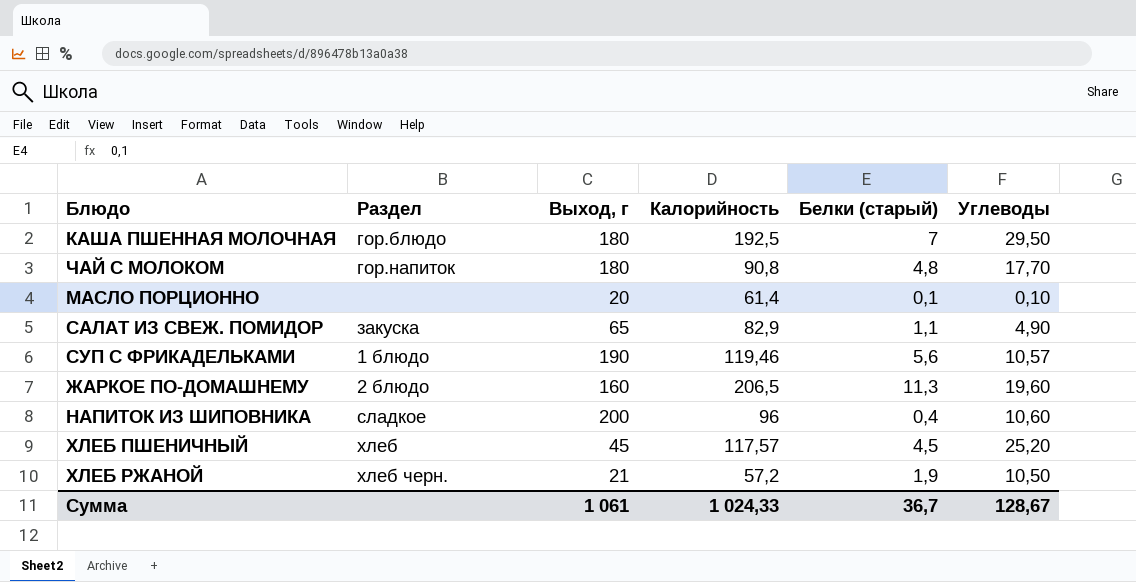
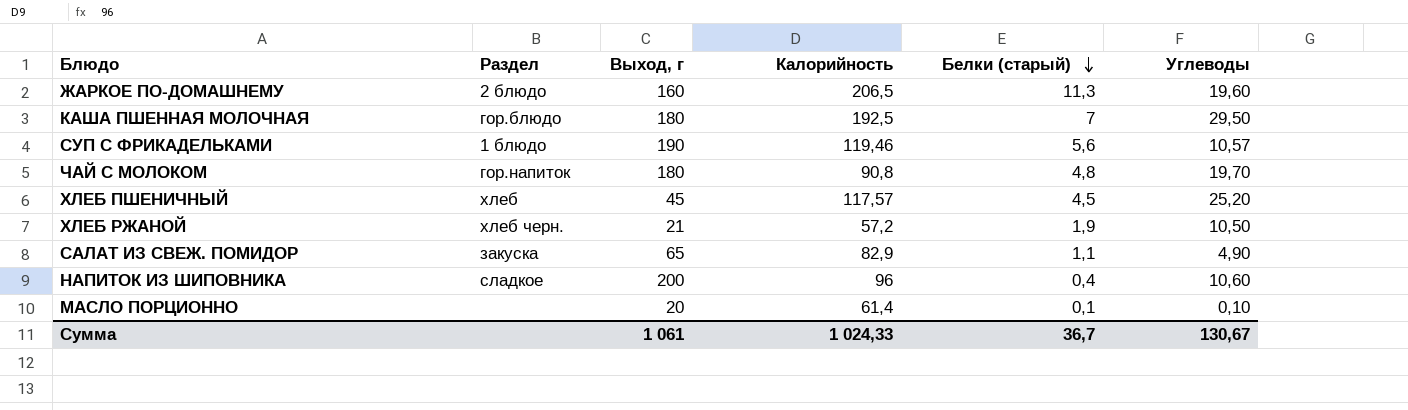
row order: none -> Белки (старый) descending
ЧАЙ С МОЛОКОМ | Углеводы: 17,70 -> 19,70
Сумма | Углеводы: 128,67 -> 130,67

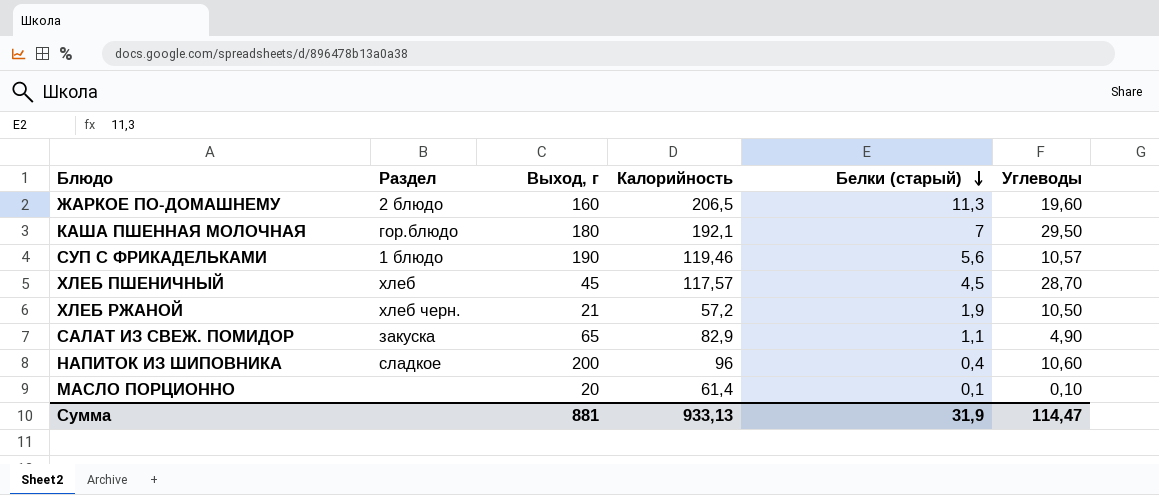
row ЧАЙ С МОЛОКОМ: гор.напиток | 180 | 90,8 | 4,8 | 19,70 -> none
КАША ПШЕННАЯ МОЛОЧНАЯ | Калорийность: 192,5 -> 192,1
ХЛЕБ ПШЕНИЧНЫЙ | Углеводы: 25,20 -> 28,70
Сумма | Выход, г: 1 061 -> 881
Сумма | Калорийность: 1 024,33 -> 933,13
Сумма | Белки (старый): 36,7 -> 31,9
Сумма | Углеводы: 130,67 -> 114,47

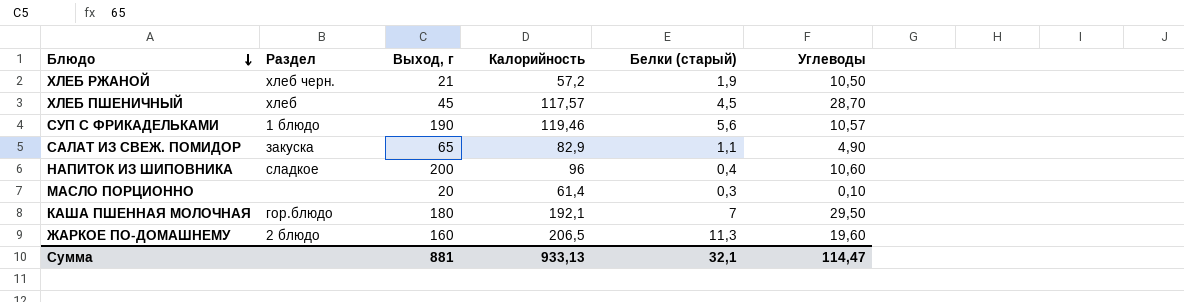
row order: Белки (старый) descending -> Блюдо descending
МАСЛО ПОРЦИОННО | Белки (старый): 0,1 -> 0,3
Сумма | Белки (старый): 31,9 -> 32,1

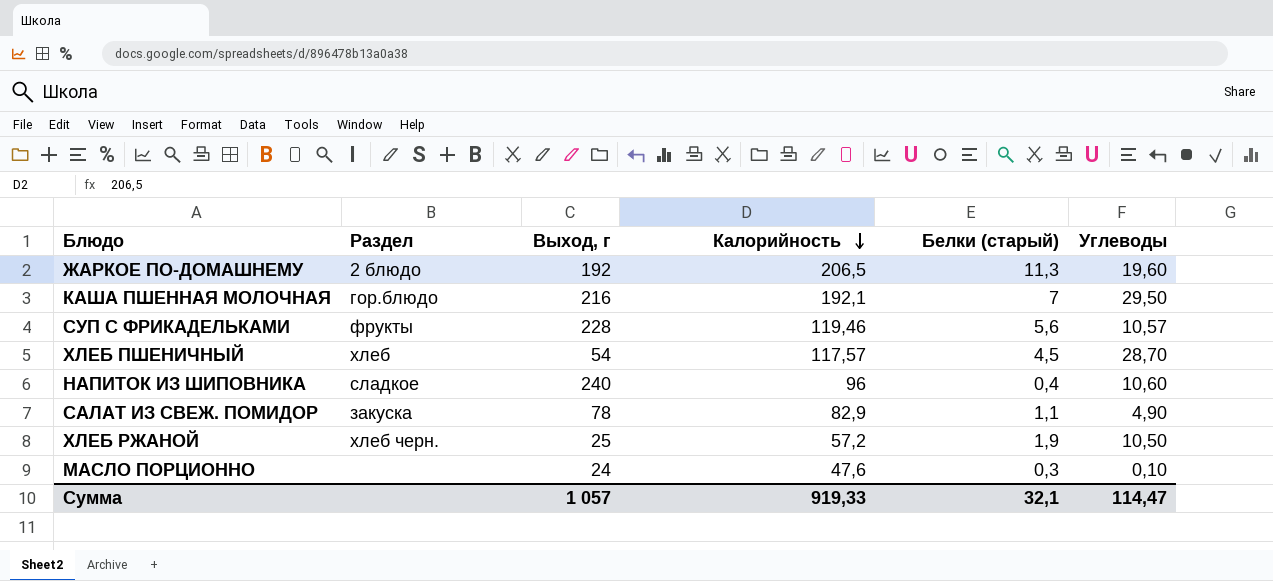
row order: Блюдо descending -> Калорийность descending
ЖАРКОЕ ПО-ДОМАШНЕМУ | Выход, г: 160 -> 192
КАША ПШЕННАЯ МОЛОЧНАЯ | Выход, г: 180 -> 216
СУП С ФРИКАДЕЛЬКАМИ | Раздел: 1 блюдо -> фрукты
СУП С ФРИКАДЕЛЬКАМИ | Выход, г: 190 -> 228
ХЛЕБ ПШЕНИЧНЫЙ | Выход, г: 45 -> 54
НАПИТОК ИЗ ШИПОВНИКА | Выход, г: 200 -> 240
САЛАТ ИЗ СВЕЖ. ПОМИДОР | Выход, г: 65 -> 78
ХЛЕБ РЖАНОЙ | Выход, г: 21 -> 25
МАСЛО ПОРЦИОННО | Выход, г: 20 -> 24
МАСЛО ПОРЦИОННО | Калорийность: 61,4 -> 47,6
Сумма | Выход, г: 881 -> 1 057
Сумма | Калорийность: 933,13 -> 919,33

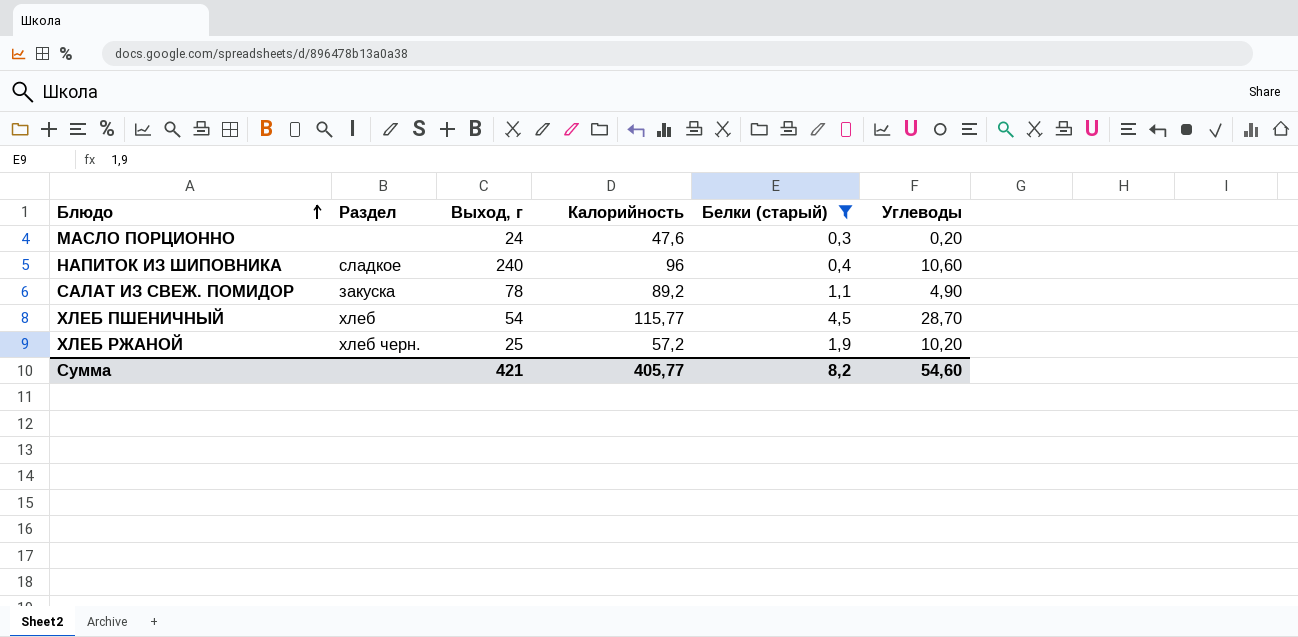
filter: none -> Белки (старый) <= 4,5
row order: Калорийность descending -> Блюдо ascending
МАСЛО ПОРЦИОННО | Углеводы: 0,10 -> 0,20
САЛАТ ИЗ СВЕЖ. ПОМИДОР | Калорийность: 82,9 -> 89,2
ХЛЕБ ПШЕНИЧНЫЙ | Калорийность: 117,57 -> 115,77
ХЛЕБ РЖАНОЙ | Углеводы: 10,50 -> 10,20
Сумма | Выход, г: 1 057 -> 421
Сумма | Калорийность: 919,33 -> 405,77
Сумма | Белки (старый): 32,1 -> 8,2
Сумма | Углеводы: 114,47 -> 54,60

